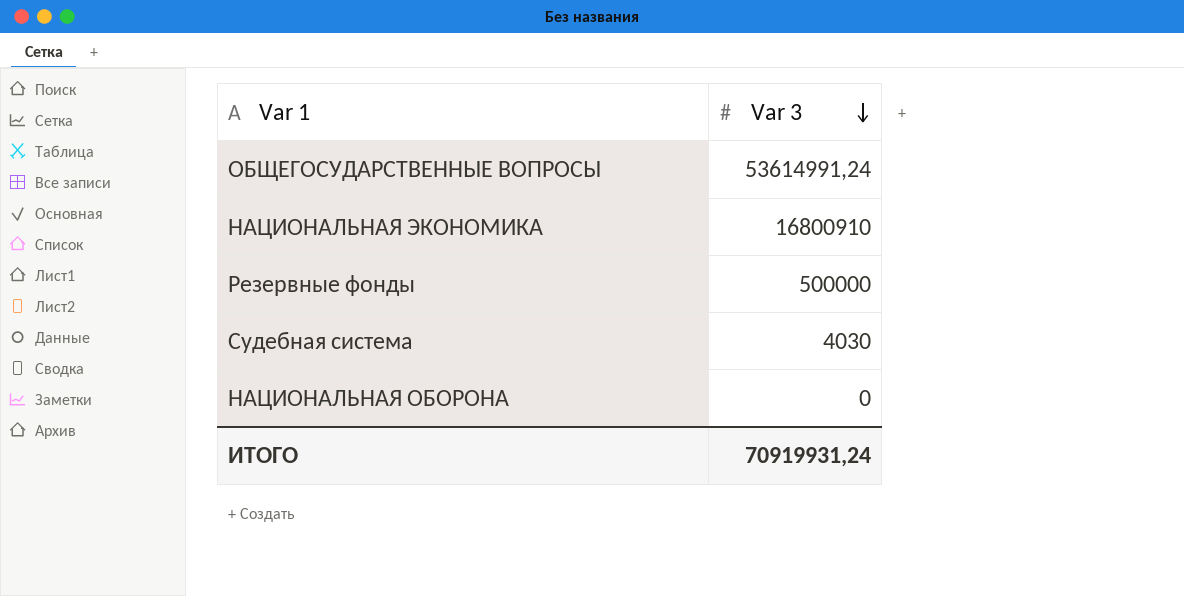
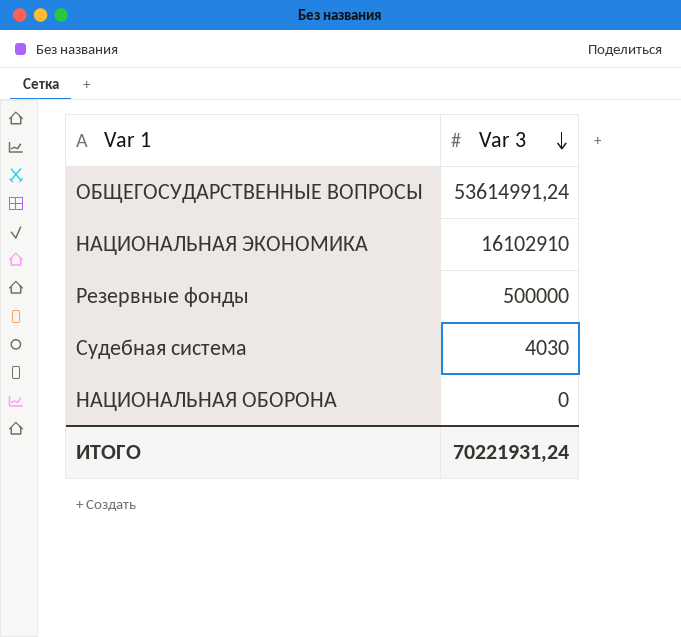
НАЦИОНАЛЬНАЯ ЭКОНОМИКА | Var 3: 16800910 -> 16102910
ИТОГО | Var 3: 70919931,24 -> 70221931,24

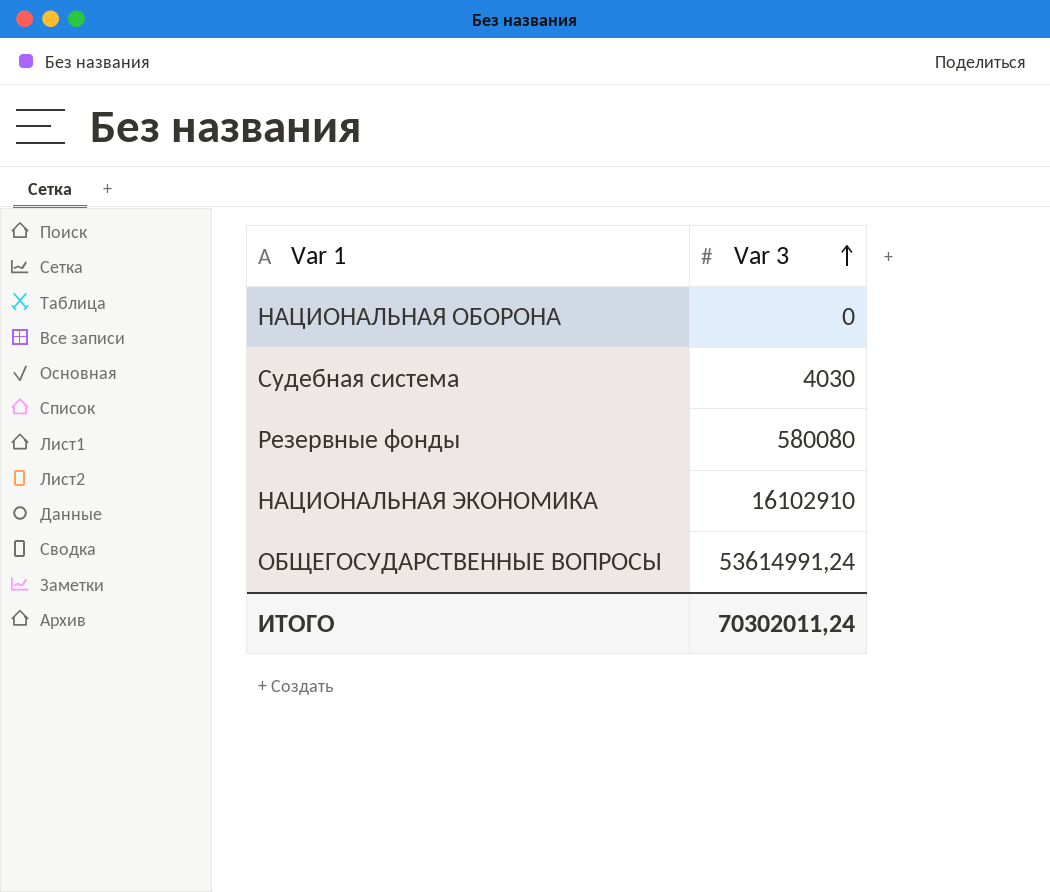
row order: Var 3 descending -> Var 3 ascending
Резервные фонды | Var 3: 500000 -> 580080
ИТОГО | Var 3: 70221931,24 -> 70302011,24

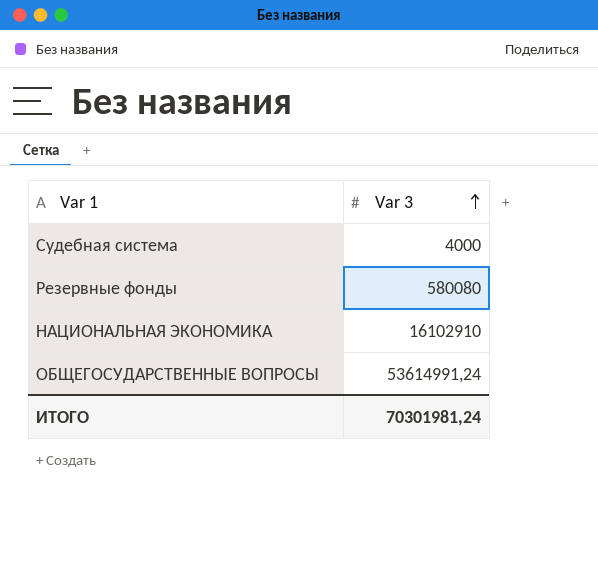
row НАЦИОНАЛЬНАЯ ОБОРОНА: 0 -> none
Судебная система | Var 3: 4030 -> 4000
ИТОГО | Var 3: 70302011,24 -> 70301981,24

